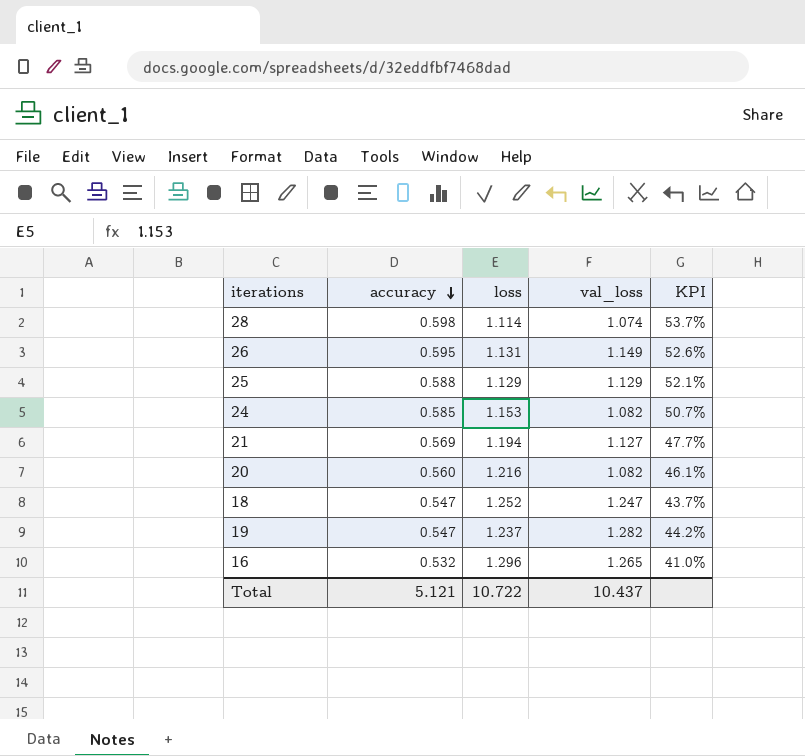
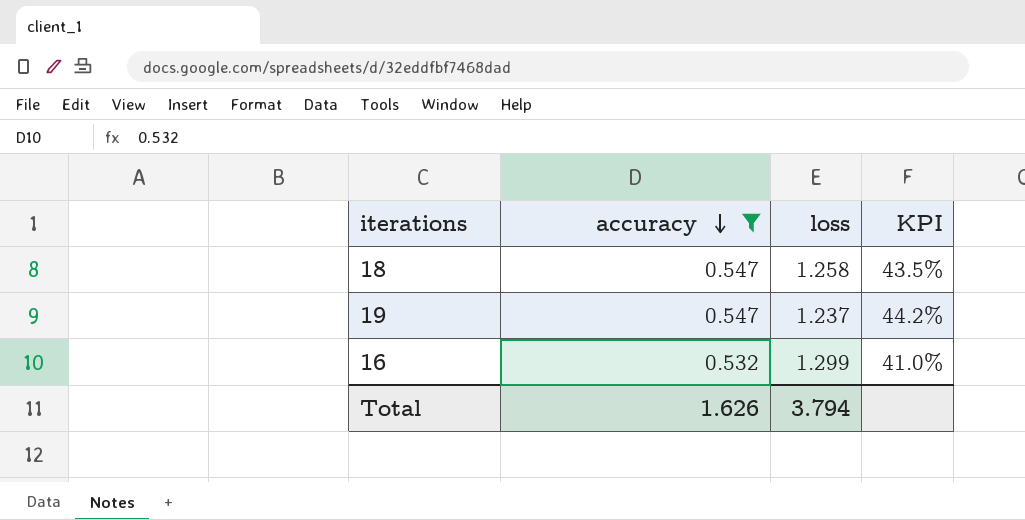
filter: none -> accuracy <= 0.547
column val_loss | position: 4 -> none
18 | loss: 1.252 -> 1.258
18 | KPI: 43.7% -> 43.5%
16 | loss: 1.296 -> 1.299
Total | accuracy: 5.121 -> 1.626
Total | loss: 10.722 -> 3.794

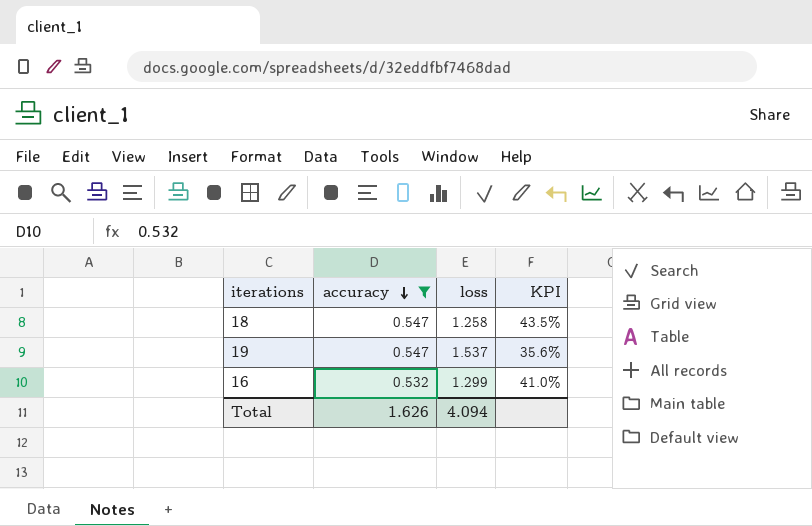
19 | loss: 1.237 -> 1.537
19 | KPI: 44.2% -> 35.6%
Total | loss: 3.794 -> 4.094

